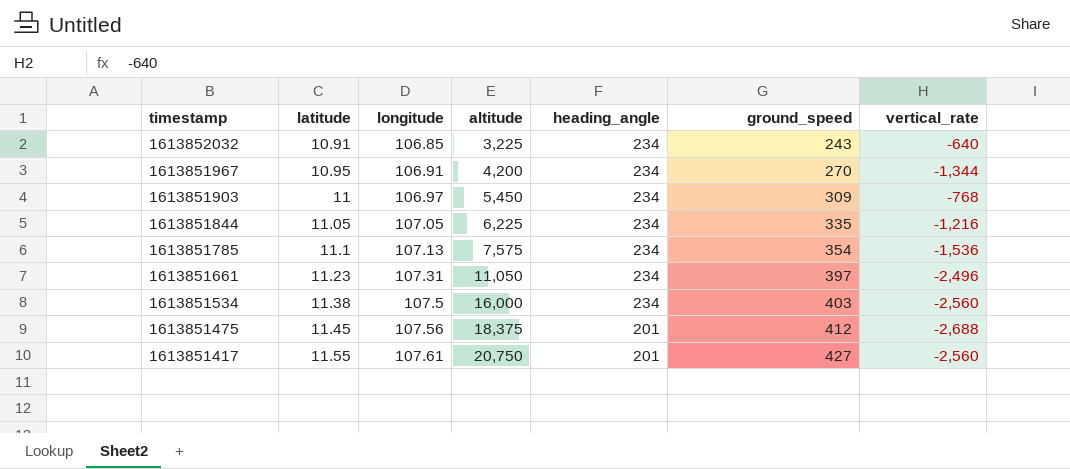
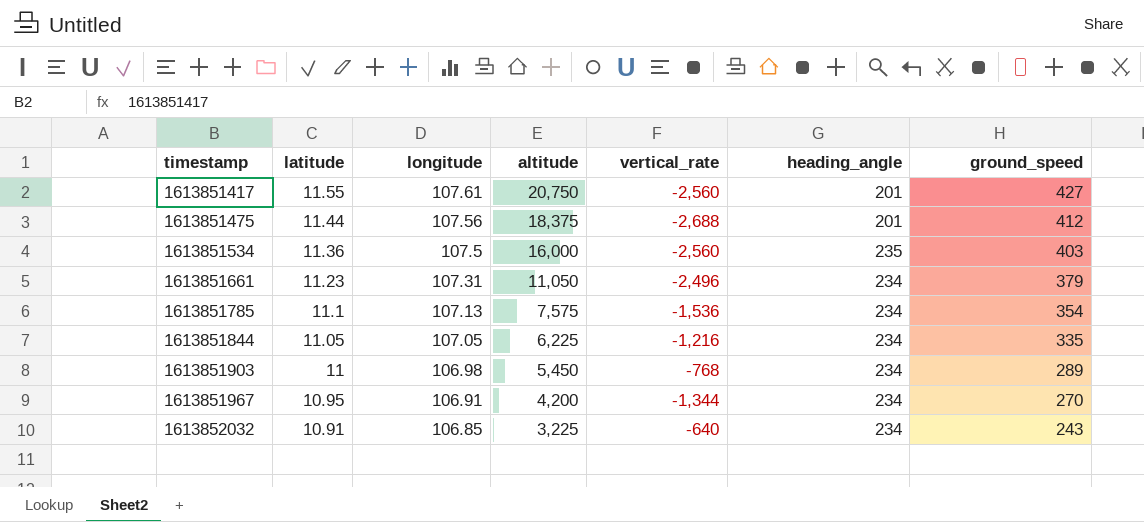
row order: timestamp descending -> timestamp ascending
column vertical_rate | position: 7 -> 5
1613851475 | latitude: 11.45 -> 11.44
1613851534 | latitude: 11.38 -> 11.36
1613851534 | heading_angle: 234 -> 235
1613851661 | ground_speed: 397 -> 379
1613851903 | longitude: 106.97 -> 106.98
1613851903 | ground_speed: 309 -> 289

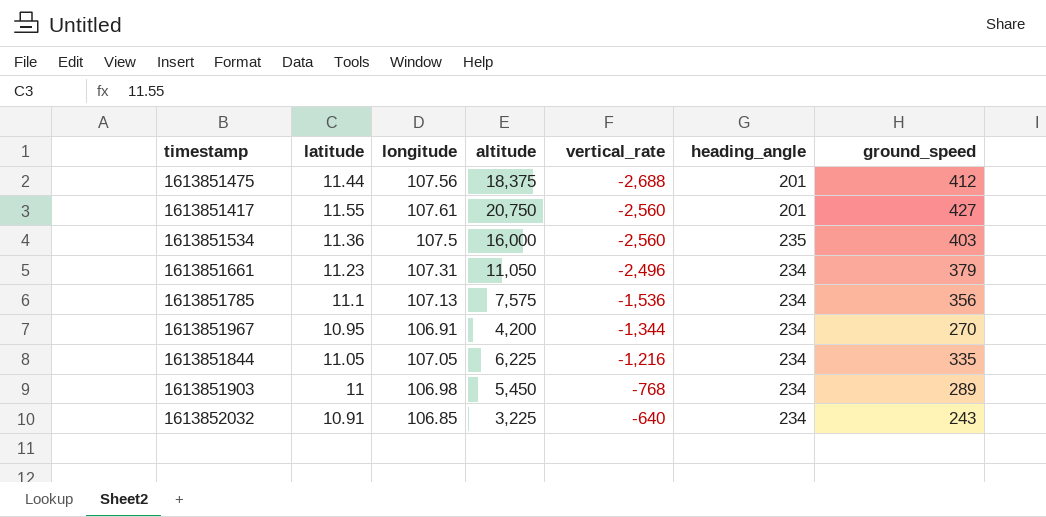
row order: timestamp ascending -> vertical_rate ascending
1613851785 | ground_speed: 354 -> 356

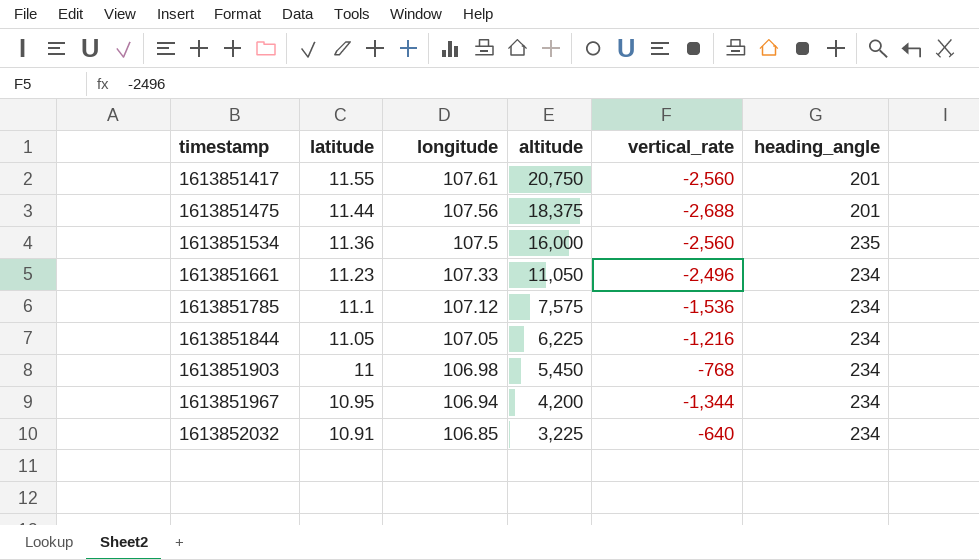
row order: vertical_rate ascending -> timestamp ascending
column ground_speed | position: 7 -> none
1613851661 | longitude: 107.31 -> 107.33
1613851785 | longitude: 107.13 -> 107.12
1613851967 | longitude: 106.91 -> 106.94

